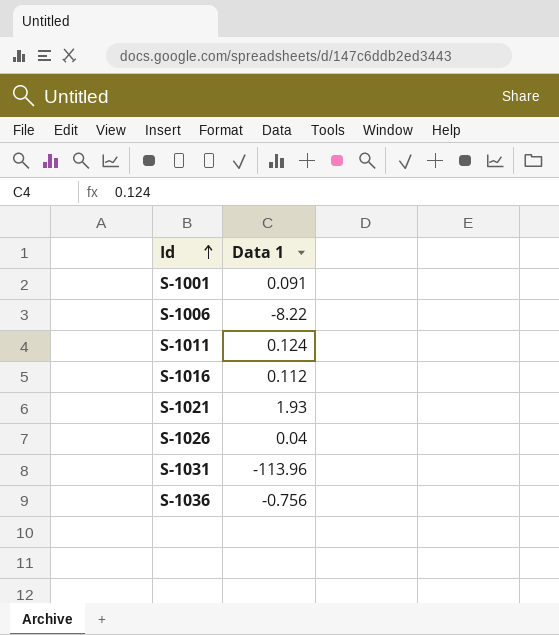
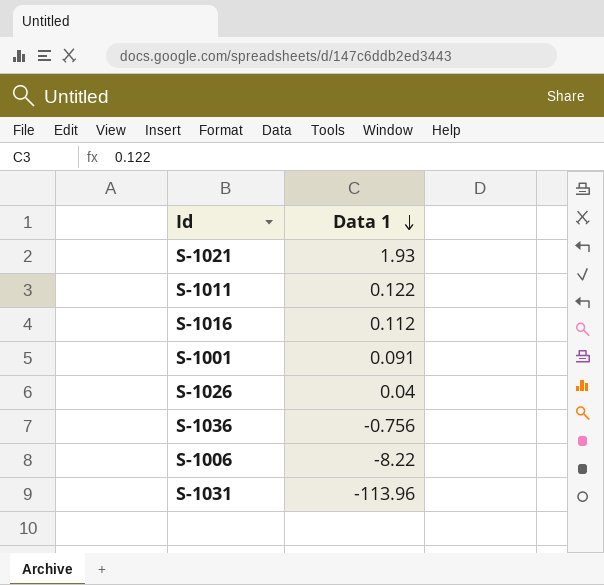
row order: Id ascending -> Data 1 descending
S-1011 | Data 1: 0.124 -> 0.122

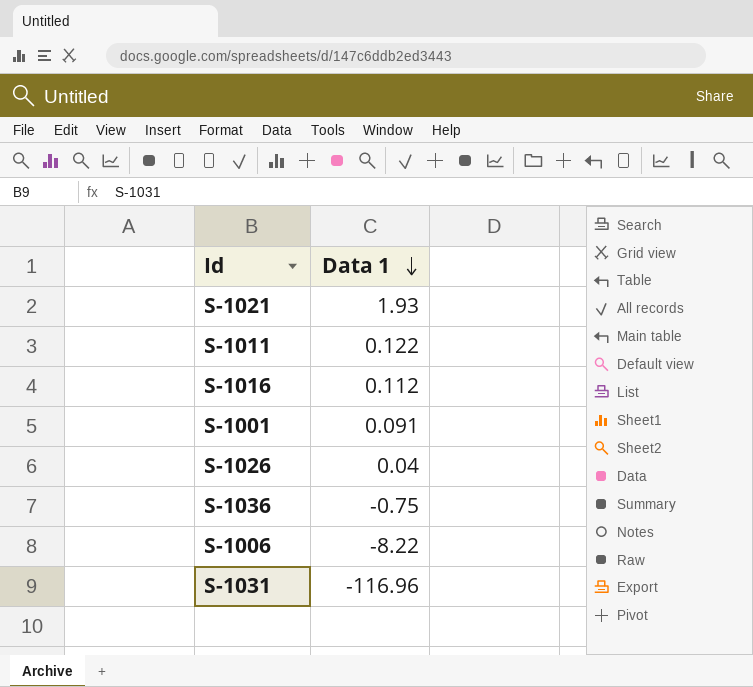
S-1036 | Data 1: -0.756 -> -0.75
S-1031 | Data 1: -113.96 -> -116.96

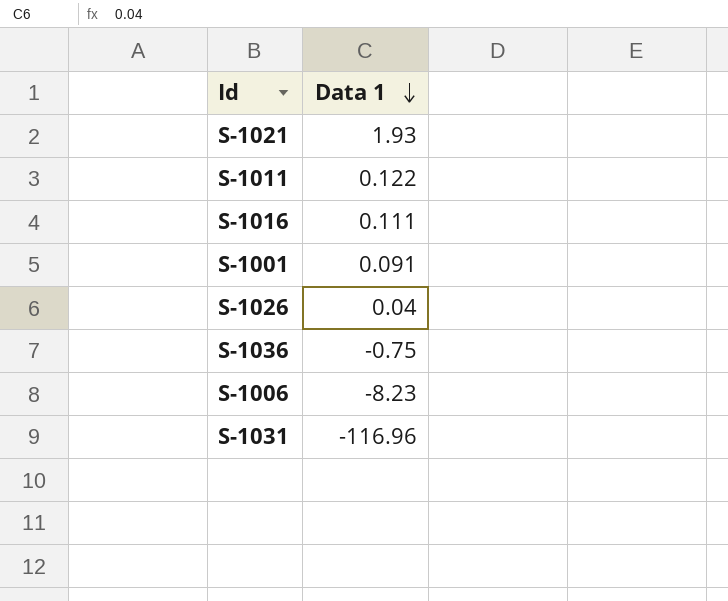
S-1016 | Data 1: 0.112 -> 0.111
S-1006 | Data 1: -8.22 -> -8.23

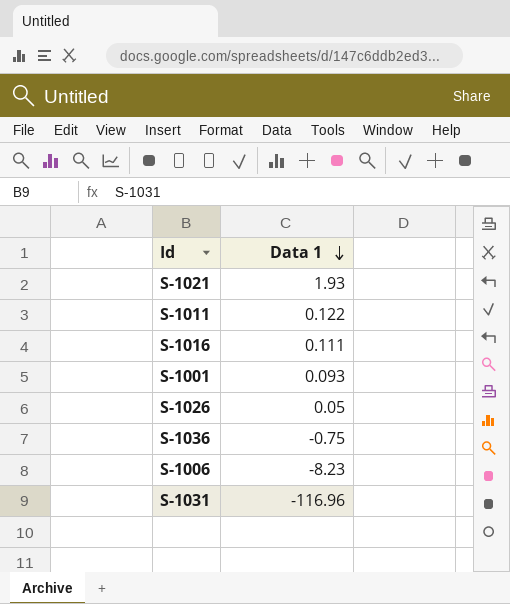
S-1001 | Data 1: 0.091 -> 0.093
S-1026 | Data 1: 0.04 -> 0.05

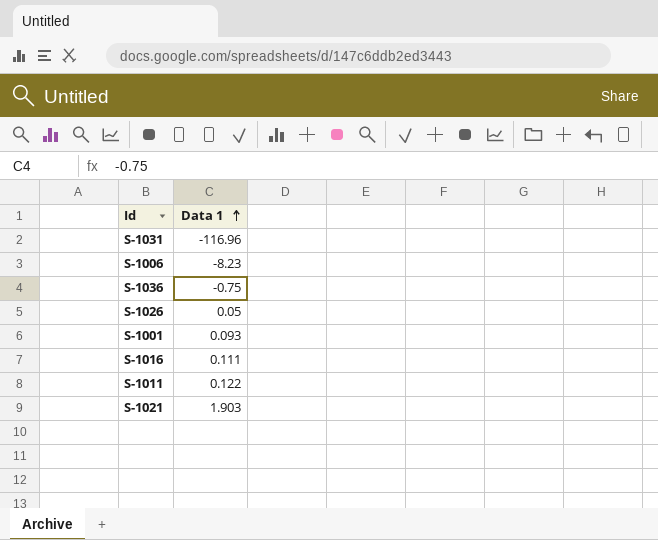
row order: Data 1 descending -> Data 1 ascending
S-1021 | Data 1: 1.93 -> 1.903

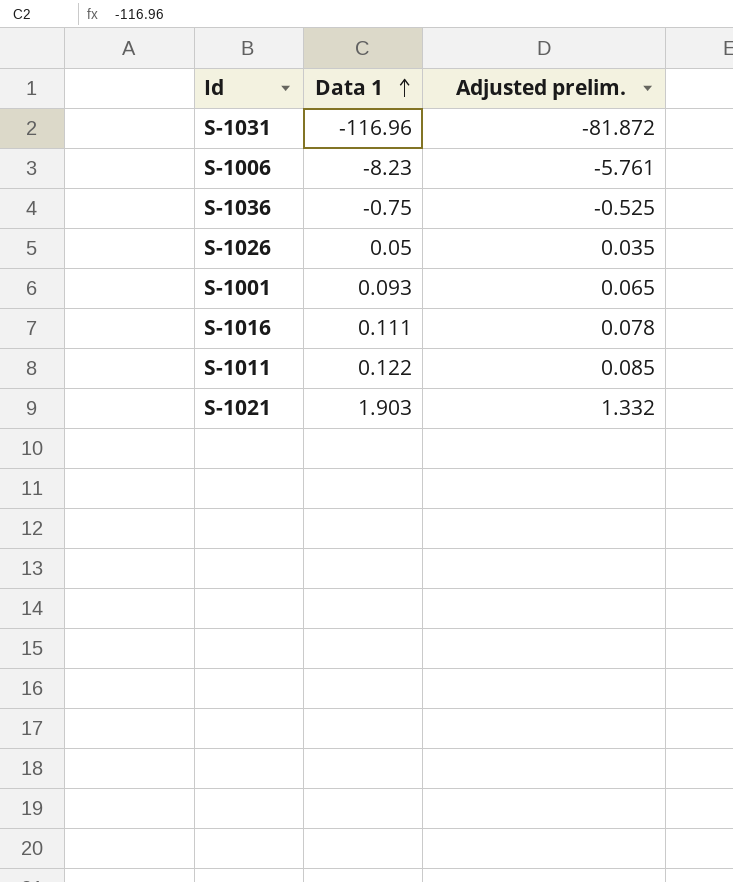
column Adjusted prelim. | formula: none -> [Data 1] * 0.7

